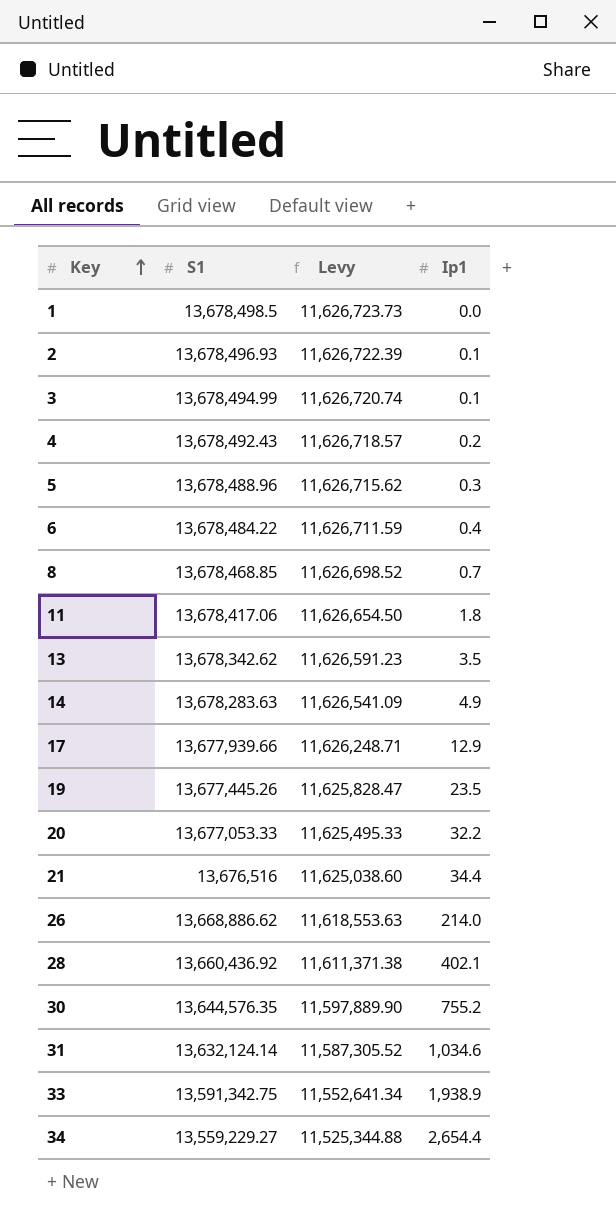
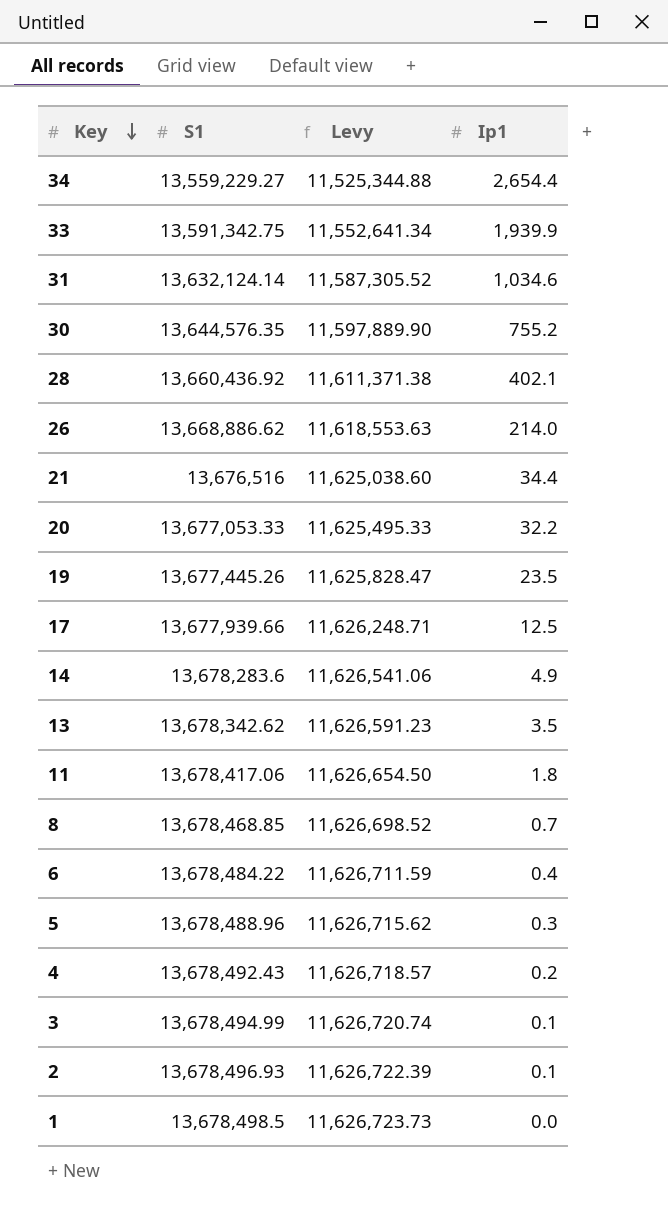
row order: Key ascending -> Key descending
33 | Ip1: 1,938.9 -> 1,939.9
17 | Ip1: 12.9 -> 12.5
14 | S1: 13,678,283.63 -> 13,678,283.6
14 | Levy: 11,626,541.09 -> 11,626,541.06

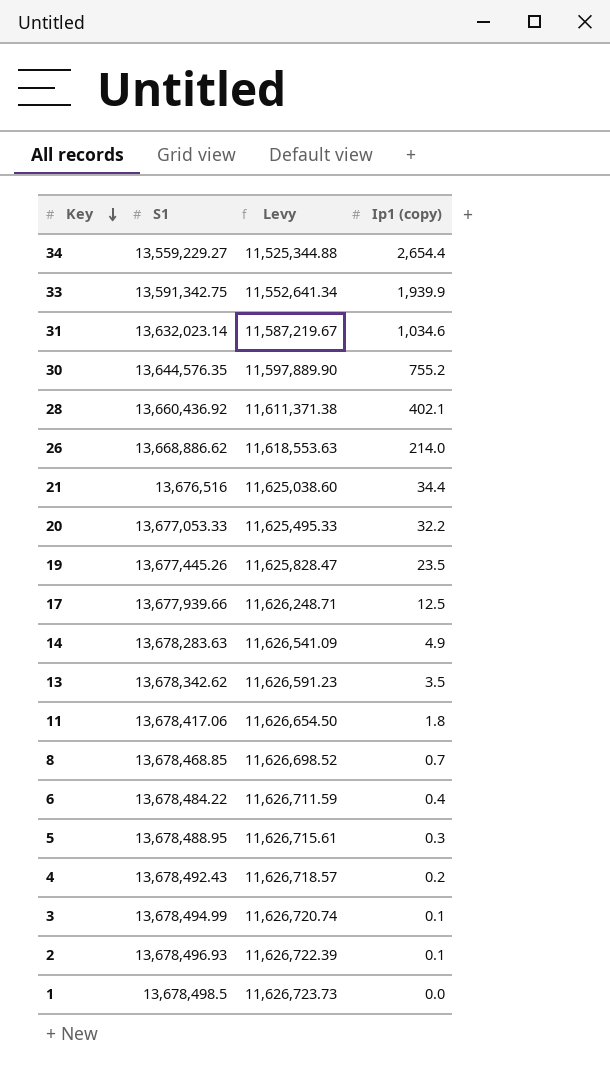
column name: Ip1 -> Ip1 (copy)
31 | S1: 13,632,124.14 -> 13,632,023.14
31 | Levy: 11,587,305.52 -> 11,587,219.67
14 | S1: 13,678,283.6 -> 13,678,283.63
14 | Levy: 11,626,541.06 -> 11,626,541.09
5 | S1: 13,678,488.96 -> 13,678,488.95
5 | Levy: 11,626,715.62 -> 11,626,715.61

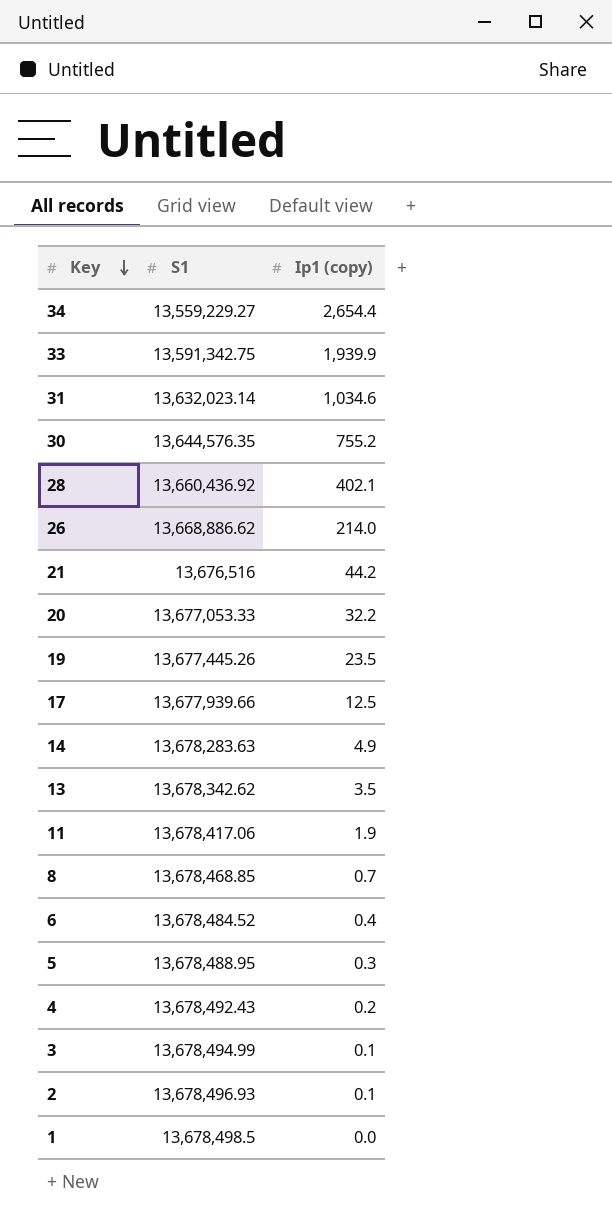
column Levy | formula: [S1] * 0.85 -> none
21 | Ip1 (copy): 34.4 -> 44.2
11 | Ip1 (copy): 1.8 -> 1.9
6 | S1: 13,678,484.22 -> 13,678,484.52

